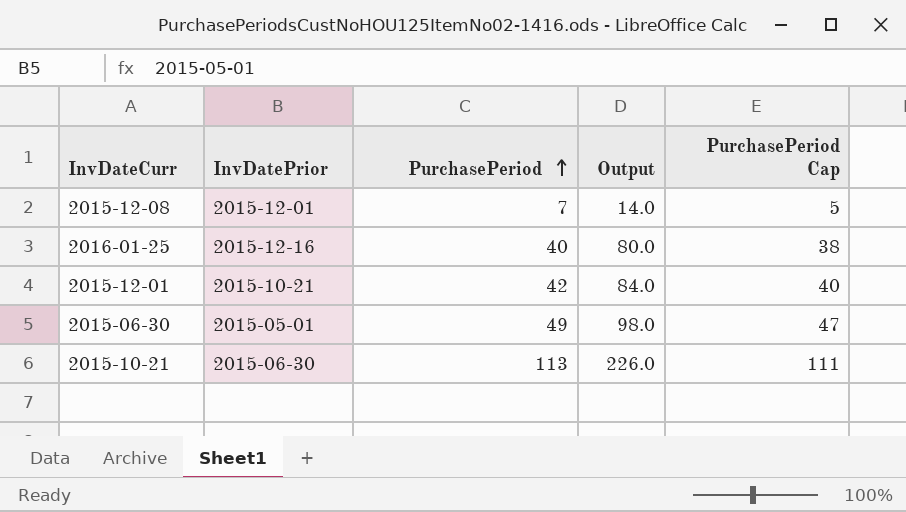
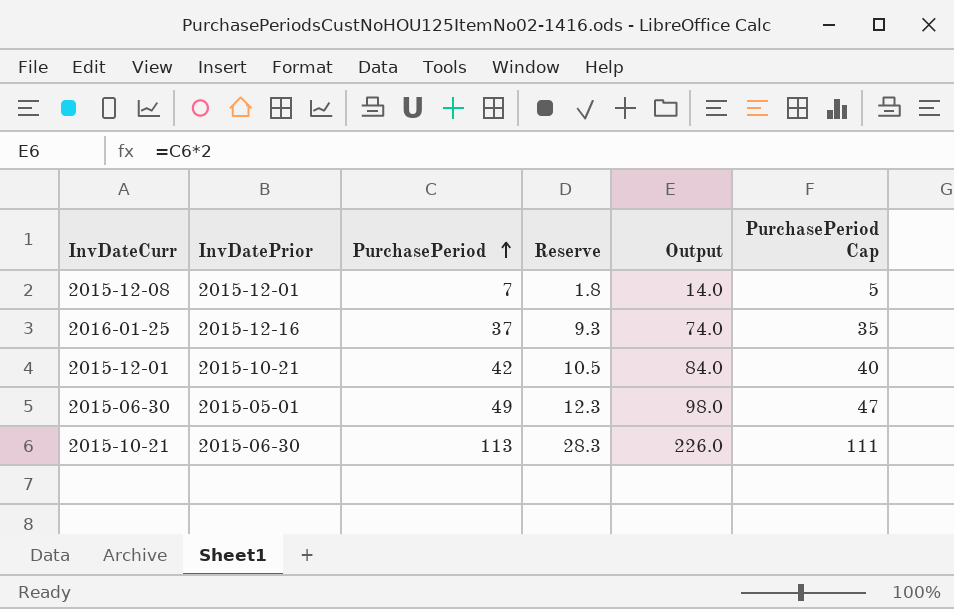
column Reserve | formula: none -> [PurchasePeriod] * 0.25
2016-01-25 | PurchasePeriod: 40 -> 37
2016-01-25 | Output: 80.0 -> 74.0
2016-01-25 | PurchasePeriod Cap: 38 -> 35

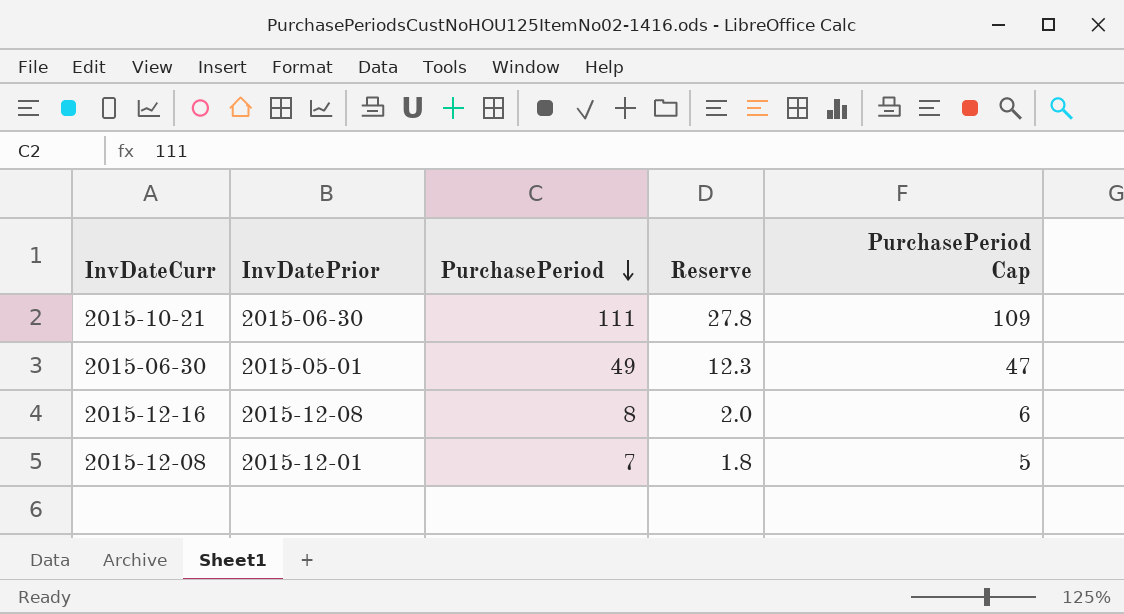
row order: PurchasePeriod ascending -> PurchasePeriod descending
column Output | formula: [PurchasePeriod] * 2 -> none
row 2016-01-25: 2015-12-16 | 37 | 9.3 | 74.0 | 35 -> none
row 2015-12-01: 2015-10-21 | 42 | 10.5 | 84.0 | 40 -> none
2015-10-21 | PurchasePeriod: 113 -> 111
2015-10-21 | Reserve: 28.3 -> 27.8
2015-10-21 | PurchasePeriod Cap: 111 -> 109
row 2015-12-16: none -> 2015-12-08 | 8 | 2.0 | 6

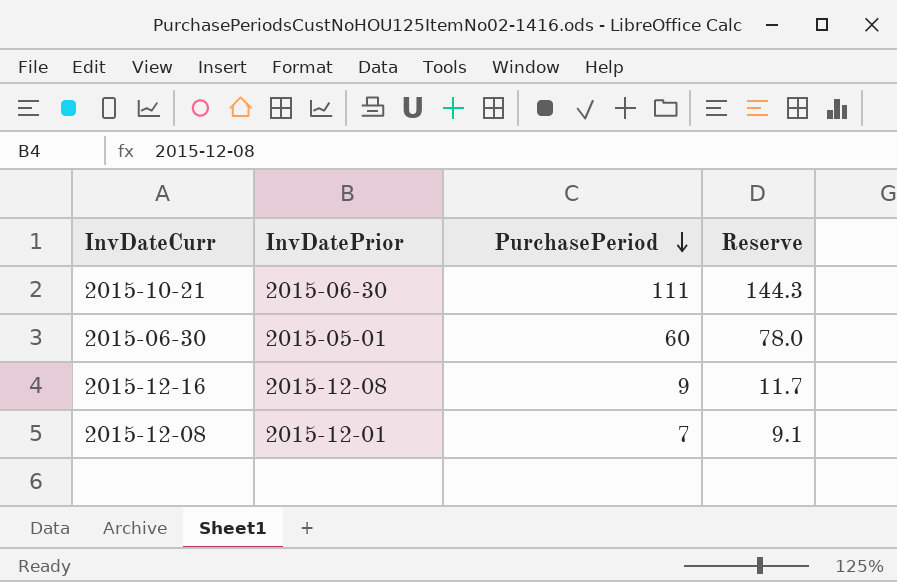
column PurchasePeriod Cap | formula: [PurchasePeriod] - 2 -> none
column Reserve | formula: [PurchasePeriod] * 0.25 -> [PurchasePeriod] * 1.3
2015-06-30 | PurchasePeriod: 49 -> 60
2015-12-16 | PurchasePeriod: 8 -> 9

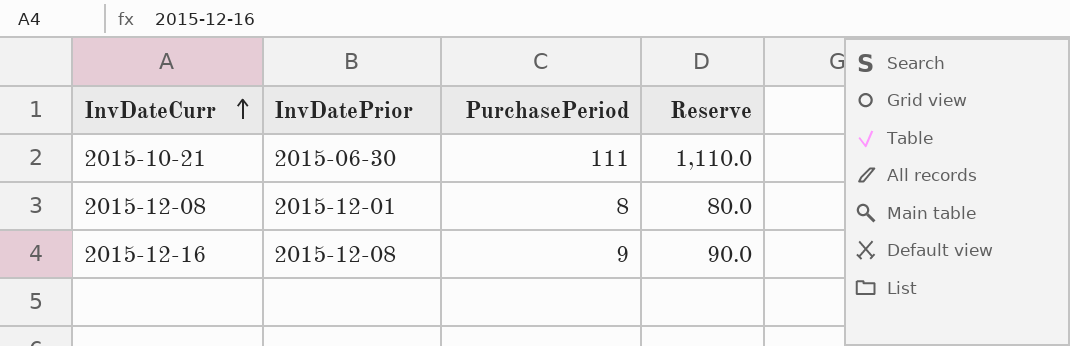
row order: PurchasePeriod descending -> InvDateCurr ascending
column Reserve | formula: [PurchasePeriod] * 1.3 -> [PurchasePeriod] * 10
row 2015-06-30: 2015-05-01 | 60 | 78.0 -> none
2015-12-08 | PurchasePeriod: 7 -> 8

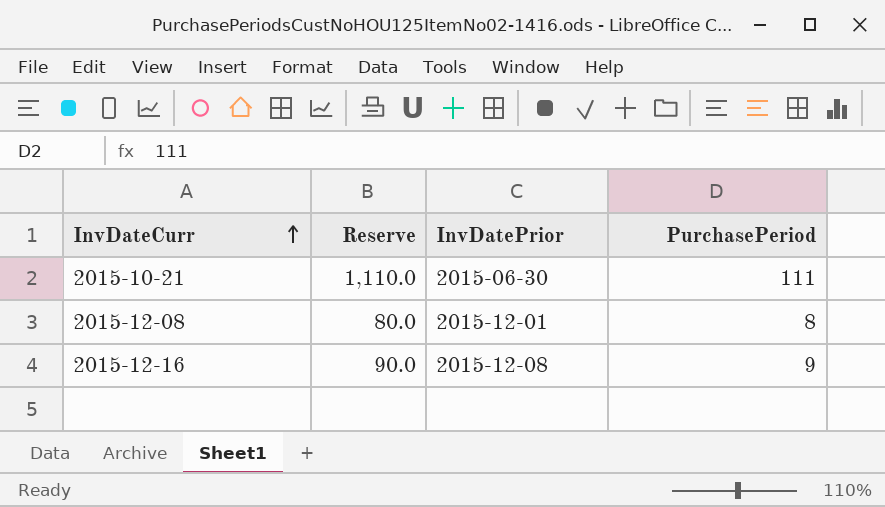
column Reserve | position: 4 -> 2

